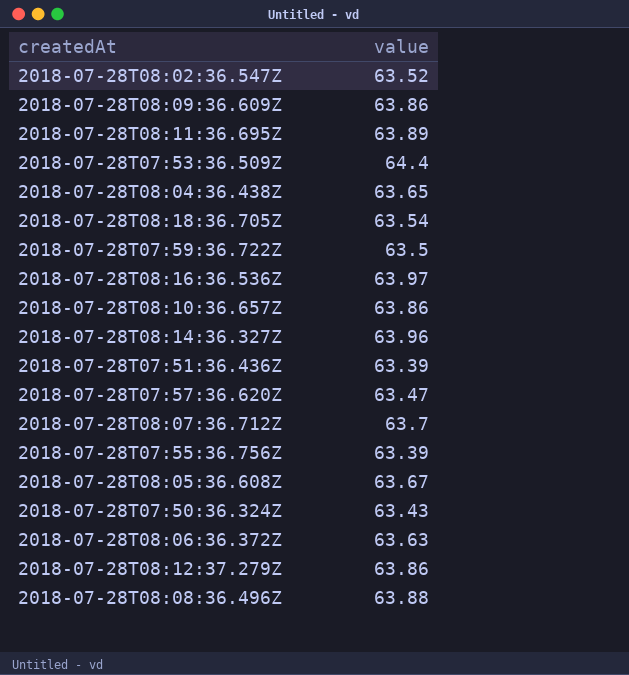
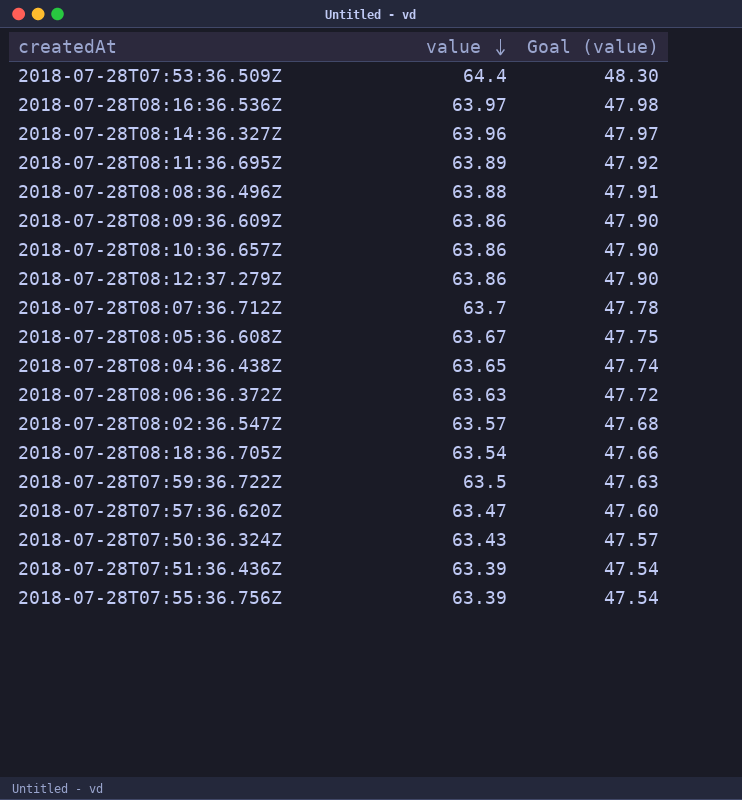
row order: none -> value descending
column Goal (value) | formula: none -> [value] * 0.75
2018-07-28T08:02:36.547Z | value: 63.52 -> 63.57

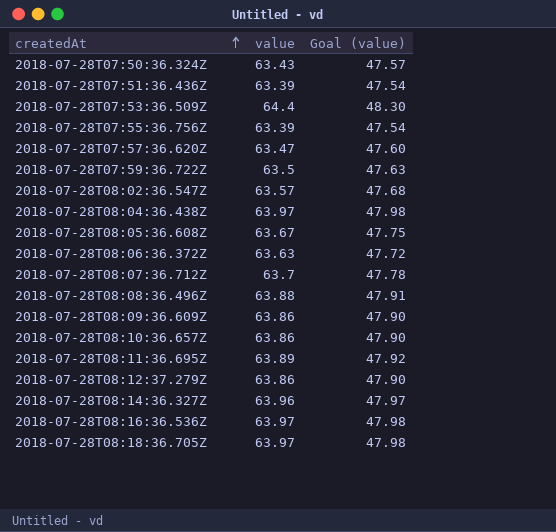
row order: value descending -> createdAt ascending
2018-07-28T08:04:36.438Z | value: 63.65 -> 63.97
2018-07-28T08:04:36.438Z | Goal (value): 47.74 -> 47.98
2018-07-28T08:18:36.705Z | value: 63.54 -> 63.97
2018-07-28T08:18:36.705Z | Goal (value): 47.66 -> 47.98

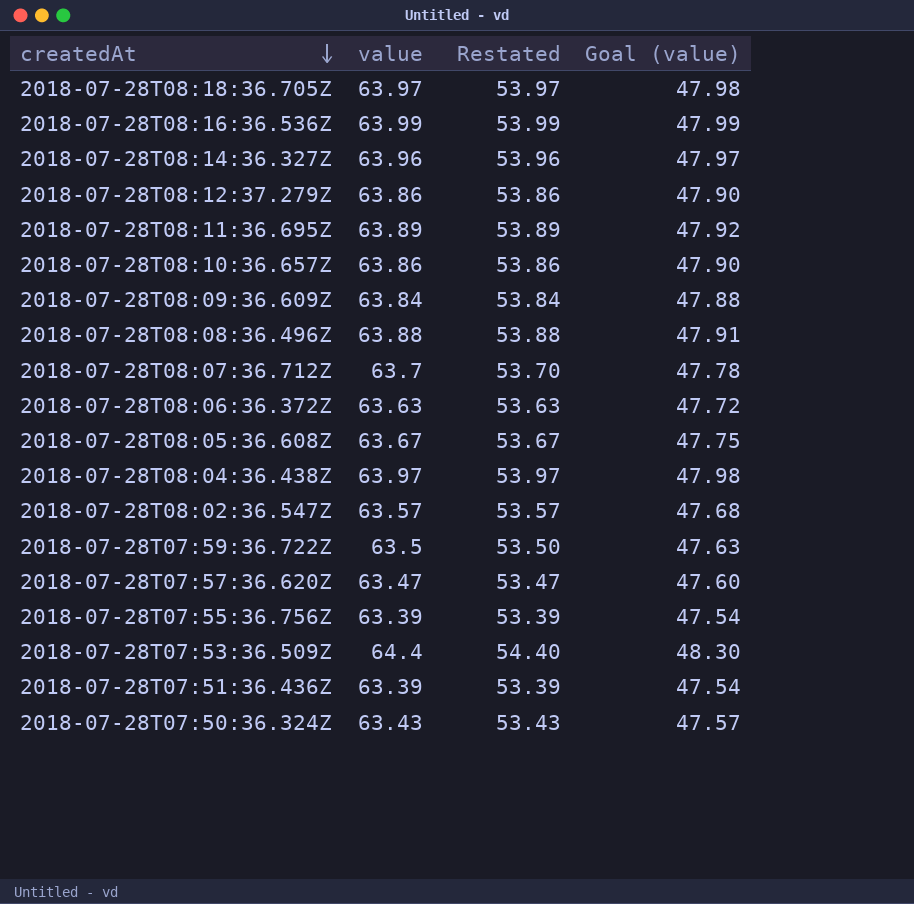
row order: createdAt ascending -> createdAt descending
column Restated | formula: none -> [value] - 10
2018-07-28T08:16:36.536Z | value: 63.97 -> 63.99
2018-07-28T08:16:36.536Z | Goal (value): 47.98 -> 47.99
2018-07-28T08:09:36.609Z | value: 63.86 -> 63.84
2018-07-28T08:09:36.609Z | Goal (value): 47.90 -> 47.88

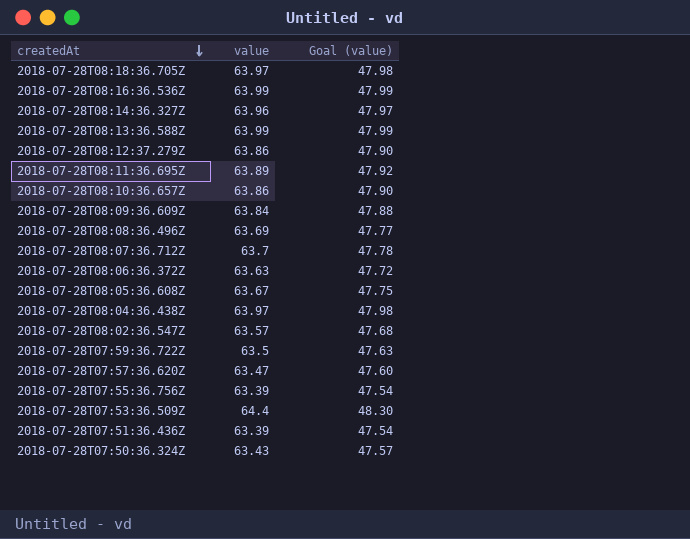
column Restated | formula: [value] - 10 -> none
row 2018-07-28T08:13:36.588Z: none -> 63.99 | 47.99
2018-07-28T08:08:36.496Z | value: 63.88 -> 63.69
2018-07-28T08:08:36.496Z | Goal (value): 47.91 -> 47.77

